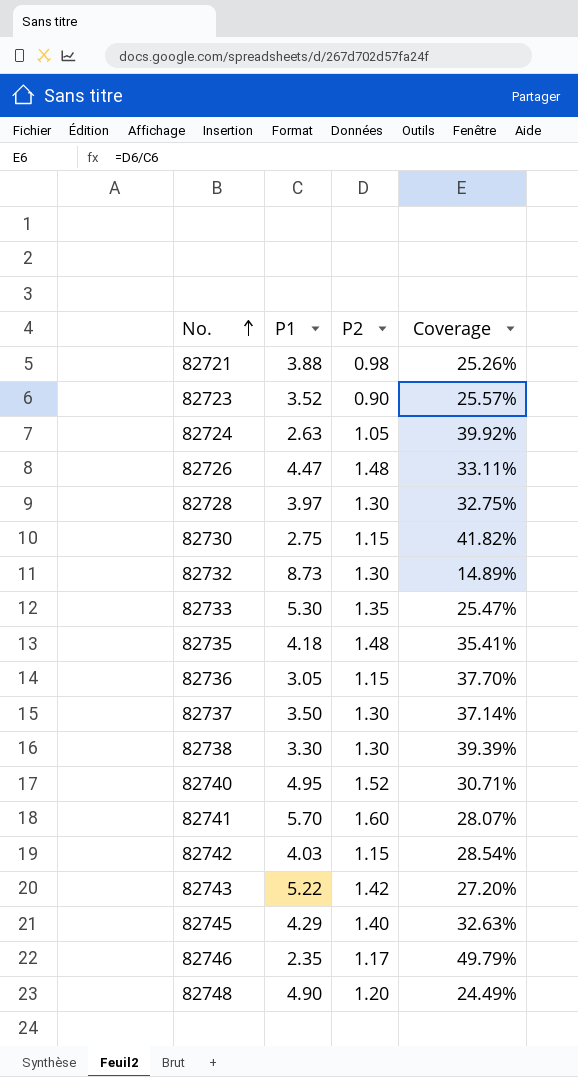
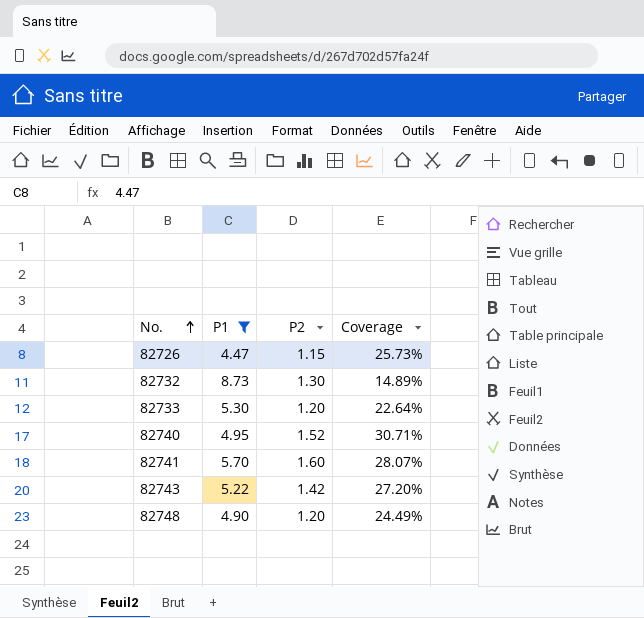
filter: none -> P1 >= 4.47
82726 | P2: 1.48 -> 1.15
82726 | Coverage: 33.11% -> 25.73%
82733 | P2: 1.35 -> 1.20
82733 | Coverage: 25.47% -> 22.64%

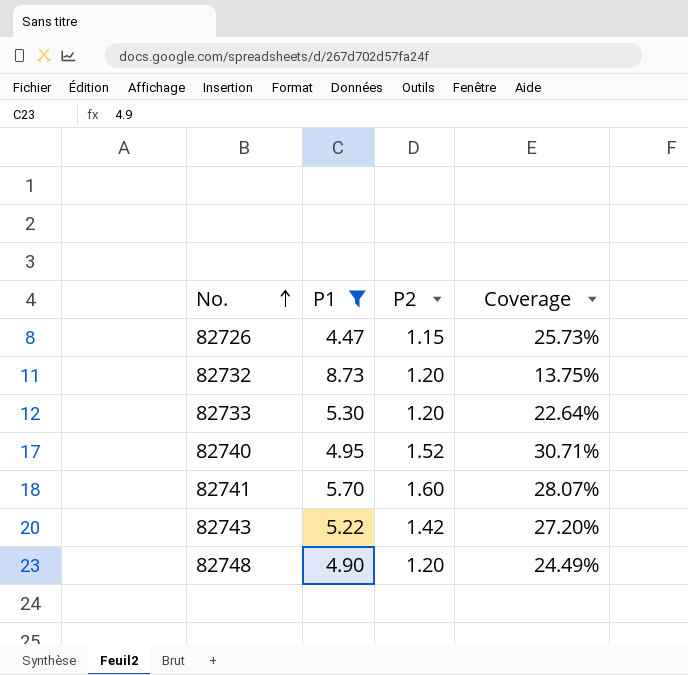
82732 | P2: 1.30 -> 1.20
82732 | Coverage: 14.89% -> 13.75%

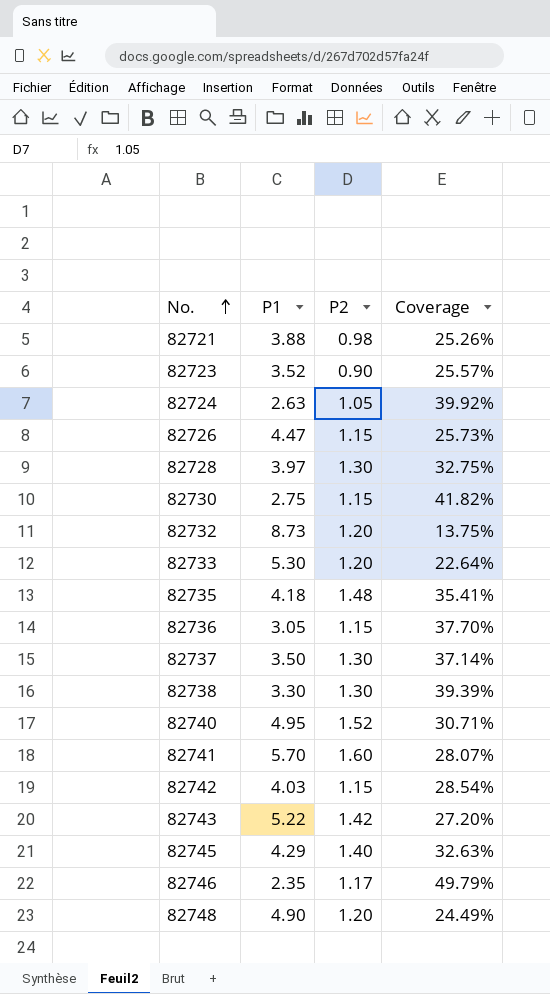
filter: P1 >= 4.47 -> none

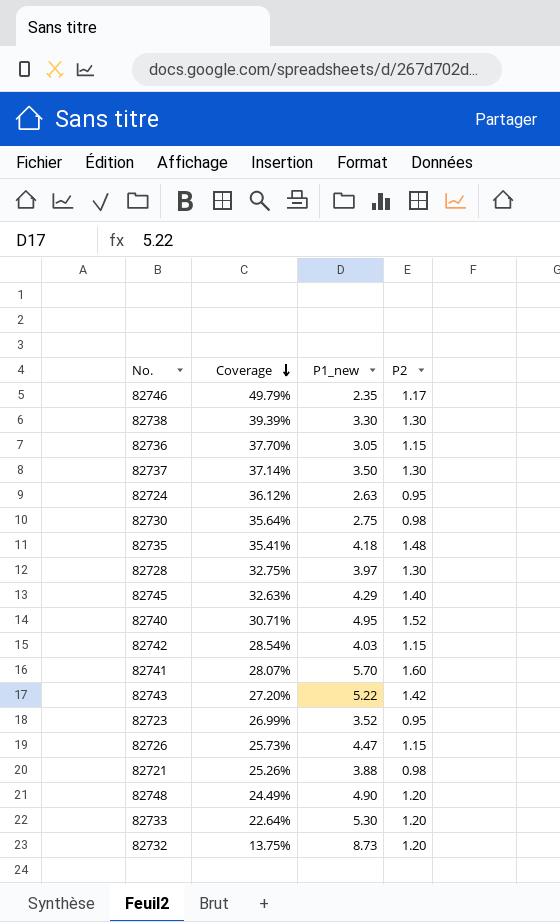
row order: No. ascending -> Coverage descending
column Coverage | position: 4 -> 2
column name: P1 -> P1_new
82724 | Coverage: 39.92% -> 36.12%
82724 | P2: 1.05 -> 0.95
82730 | Coverage: 41.82% -> 35.64%
82730 | P2: 1.15 -> 0.98
82723 | Coverage: 25.57% -> 26.99%
82723 | P2: 0.90 -> 0.95

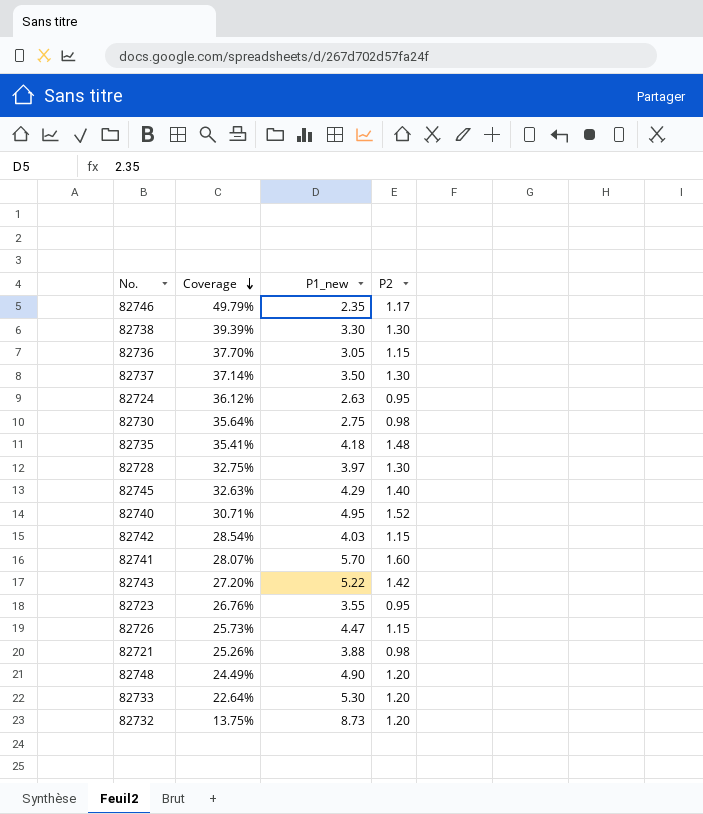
82723 | Coverage: 26.99% -> 26.76%
82723 | P1_new: 3.52 -> 3.55

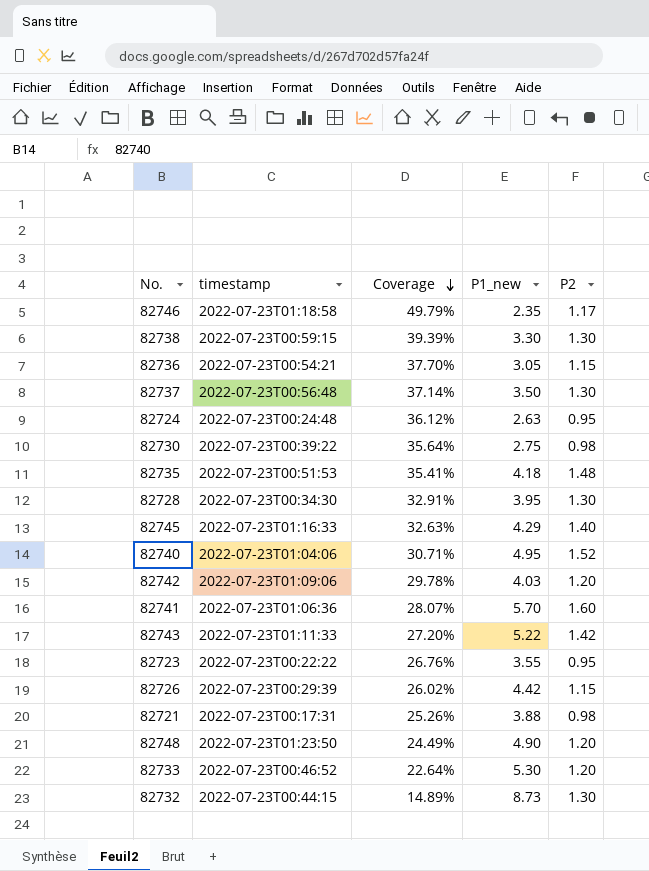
column timestamp | position: none -> 2
82728 | Coverage: 32.75% -> 32.91%
82728 | P1_new: 3.97 -> 3.95
82742 | Coverage: 28.54% -> 29.78%
82742 | P2: 1.15 -> 1.20
82726 | Coverage: 25.73% -> 26.02%
82726 | P1_new: 4.47 -> 4.42
82732 | Coverage: 13.75% -> 14.89%
82732 | P2: 1.20 -> 1.30

